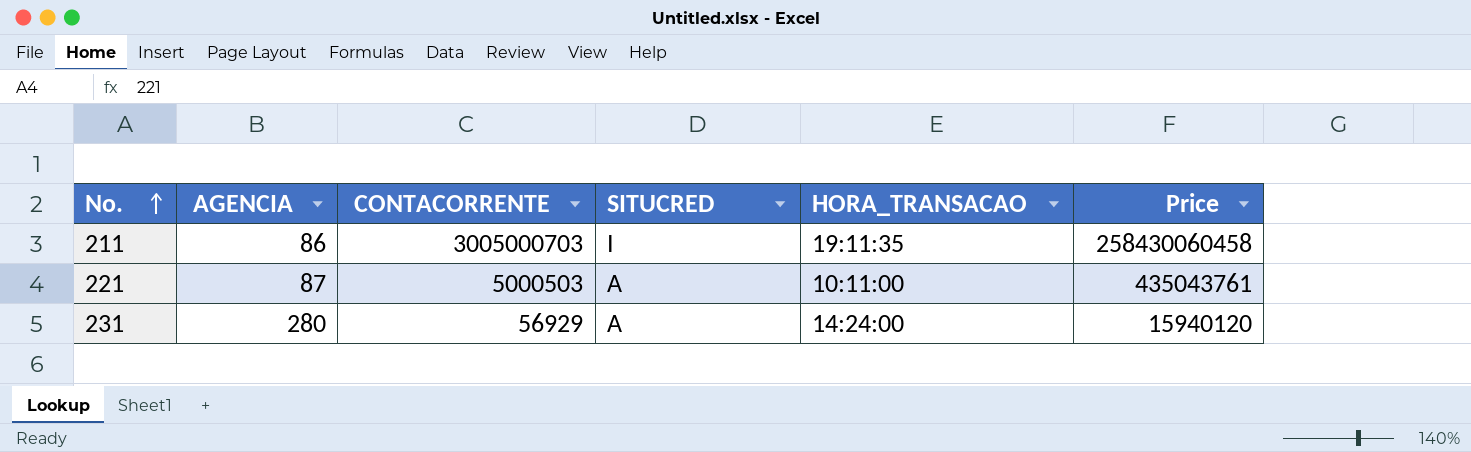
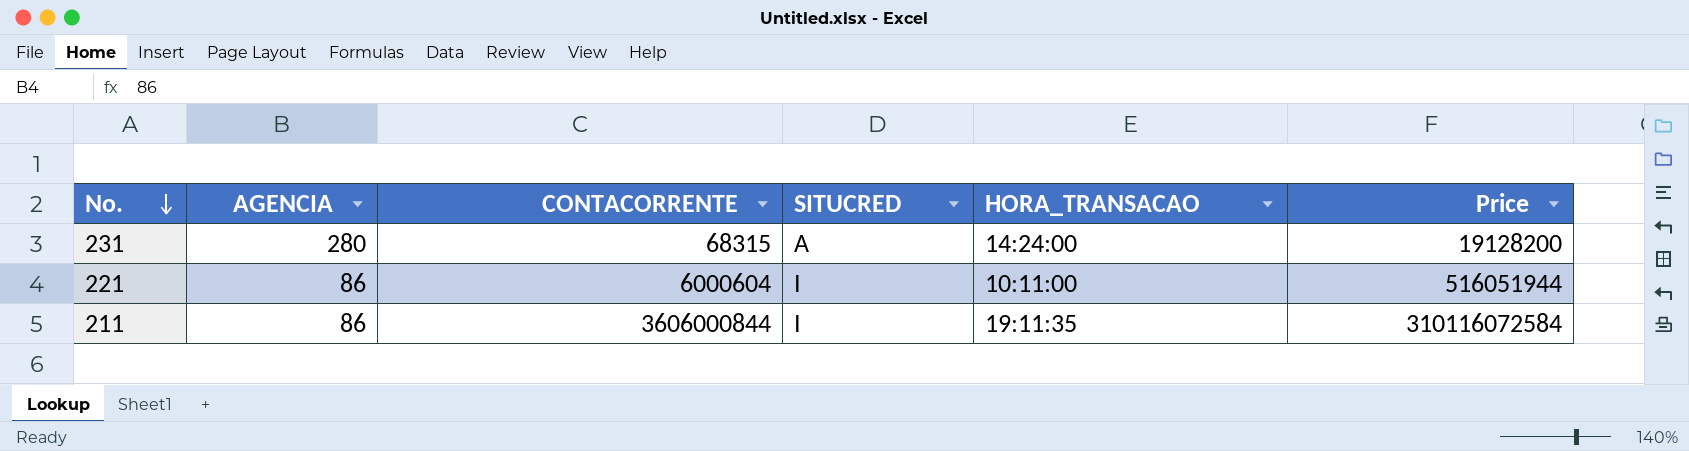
row order: No. ascending -> No. descending
231 | CONTACORRENTE: 56929 -> 68315
231 | Price: 15940120 -> 19128200
221 | AGENCIA: 87 -> 86
221 | CONTACORRENTE: 5000503 -> 6000604
221 | SITUCRED: A -> I
221 | Price: 435043761 -> 516051944
211 | CONTACORRENTE: 3005000703 -> 3606000844
211 | Price: 258430060458 -> 310116072584

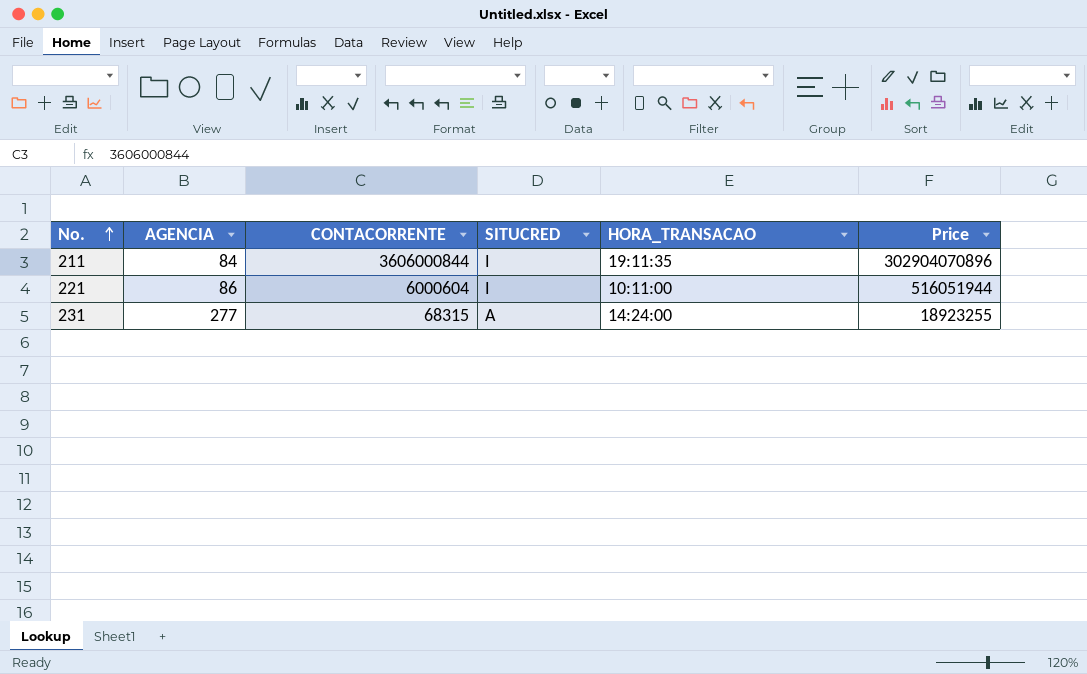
row order: No. descending -> No. ascending
211 | AGENCIA: 86 -> 84
211 | Price: 310116072584 -> 302904070896
231 | AGENCIA: 280 -> 277
231 | Price: 19128200 -> 18923255

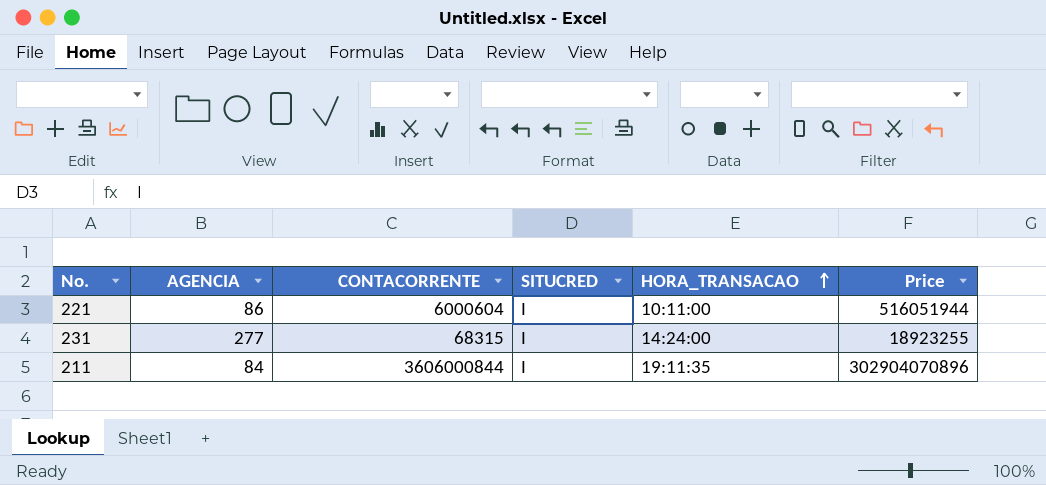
row order: No. ascending -> HORA_TRANSACAO ascending
231 | SITUCRED: A -> I

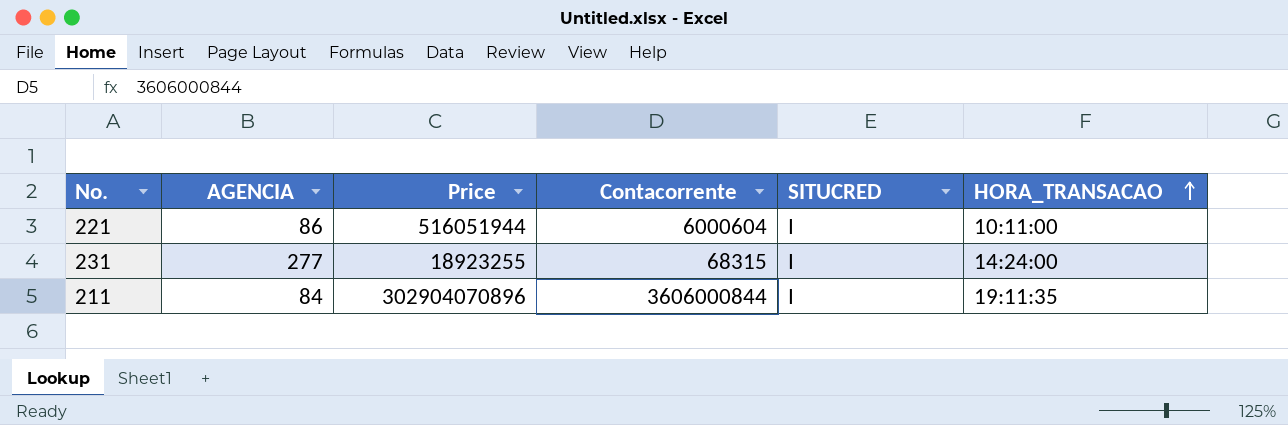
column Price | position: 6 -> 3
column name: CONTACORRENTE -> Contacorrente

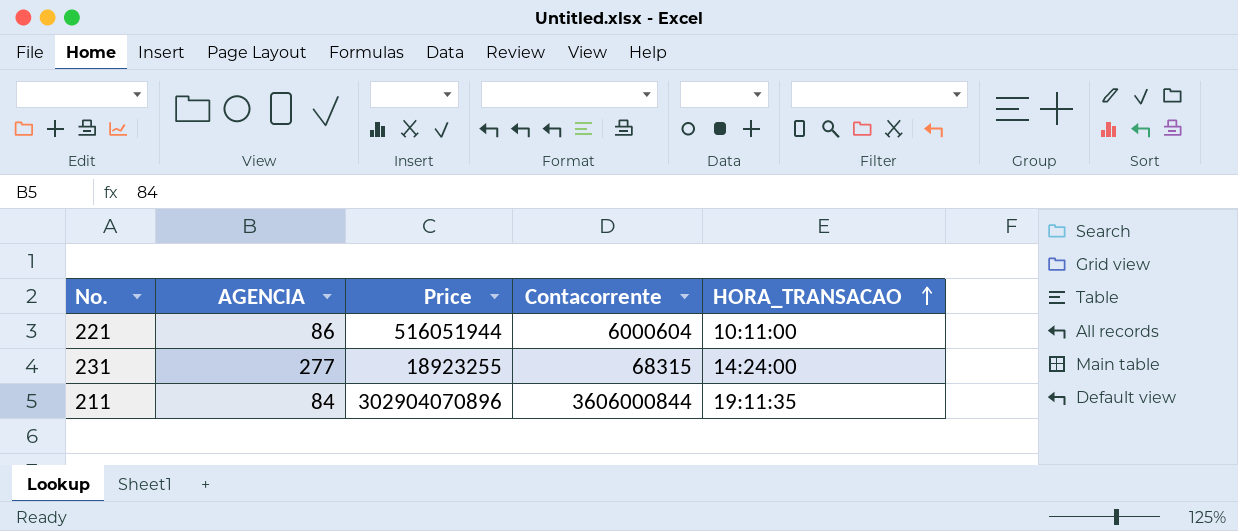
column SITUCRED | position: 5 -> none

